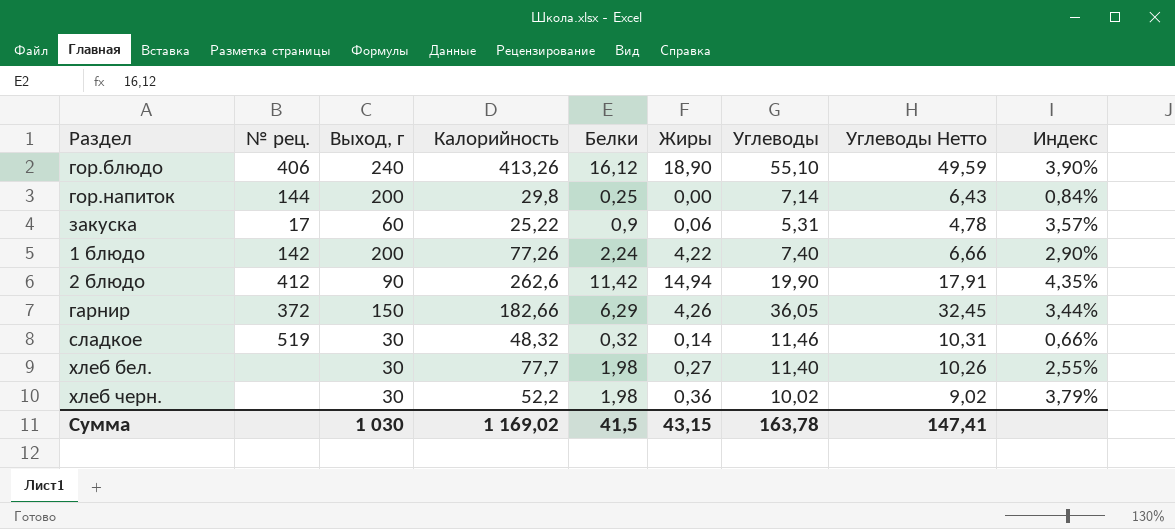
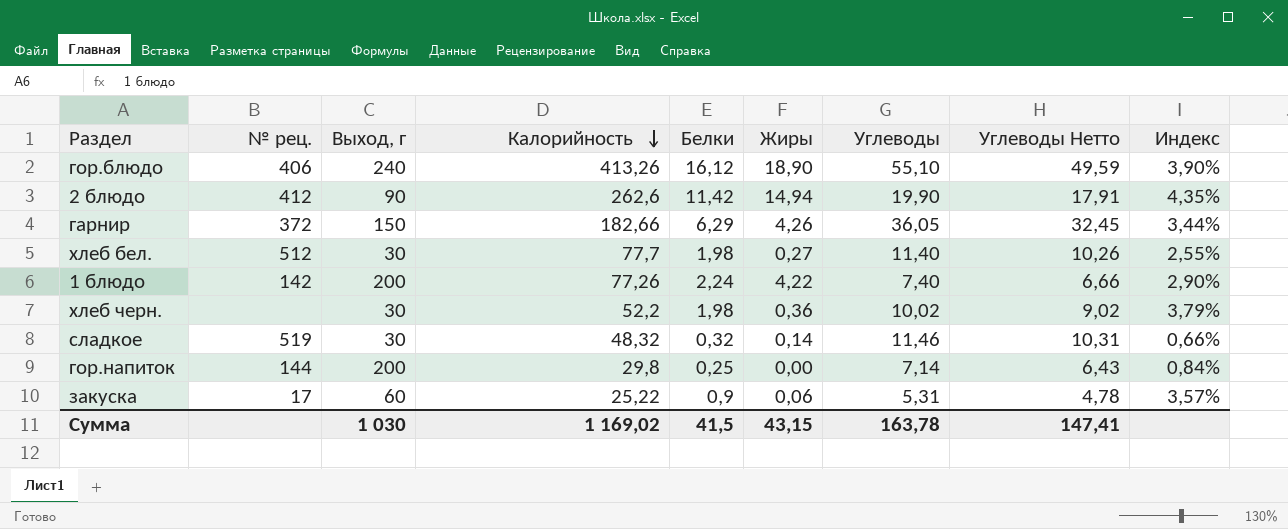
row order: none -> Калорийность descending
хлеб бел. | № рец.: none -> 512

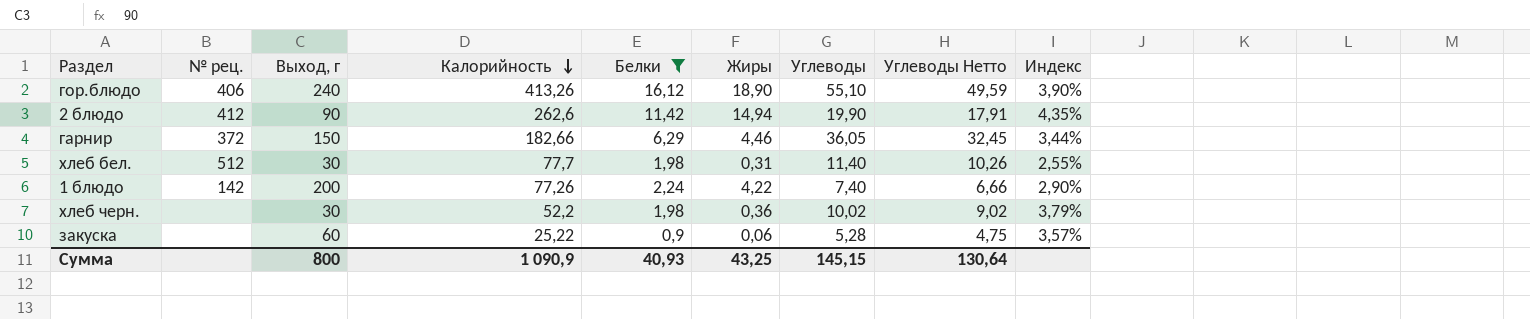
filter: none -> Белки >= 0,9
гарнир | Жиры: 4,26 -> 4,46
хлеб бел. | Жиры: 0,27 -> 0,31
закуска | № рец.: 17 -> none
закуска | Углеводы: 5,31 -> 5,28
закуска | Углеводы Нетто: 4,78 -> 4,75
Сумма | Выход, г: 1 030 -> 800
Сумма | Калорийность: 1 169,02 -> 1 090,9
Сумма | Белки: 41,5 -> 40,93
Сумма | Жиры: 43,15 -> 43,25
Сумма | Углеводы: 163,78 -> 145,15
Сумма | Углеводы Нетто: 147,41 -> 130,64

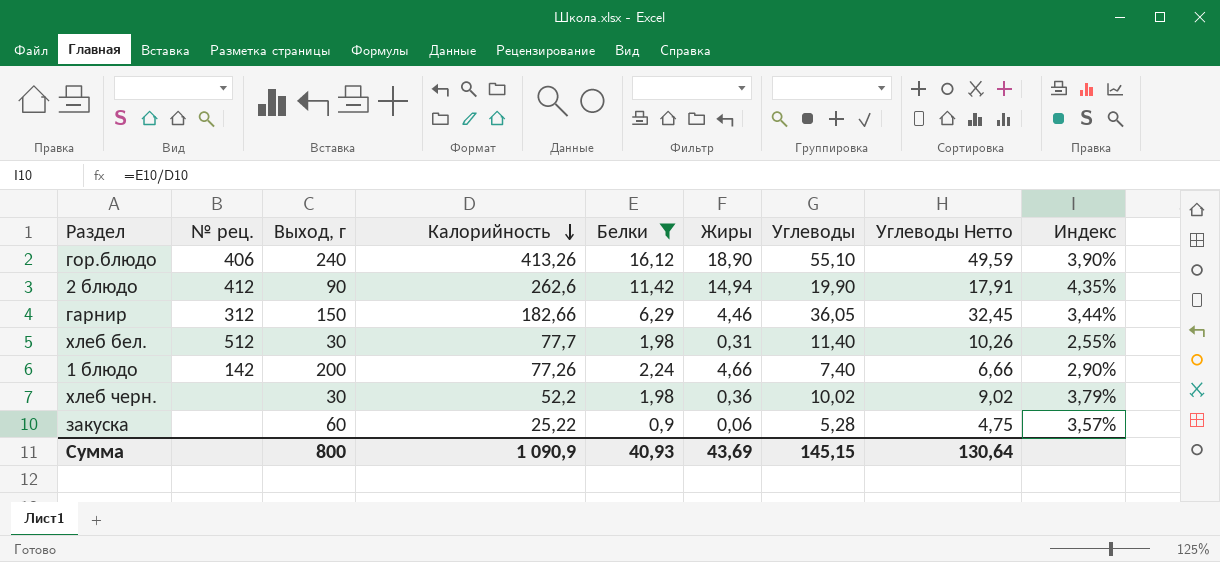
гарнир | № рец.: 372 -> 312
1 блюдо | Жиры: 4,22 -> 4,66
Сумма | Жиры: 43,25 -> 43,69

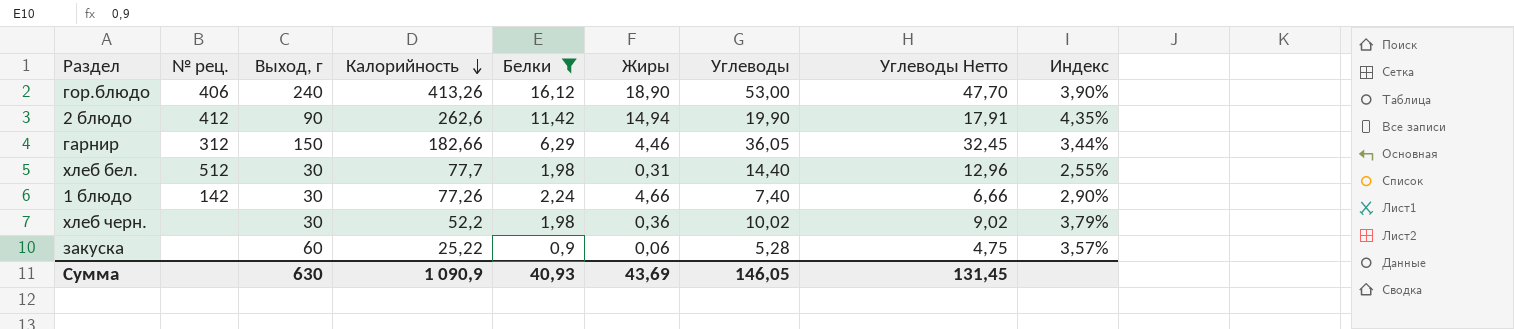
гор.блюдо | Углеводы: 55,10 -> 53,00
гор.блюдо | Углеводы Нетто: 49,59 -> 47,70
хлеб бел. | Углеводы: 11,40 -> 14,40
хлеб бел. | Углеводы Нетто: 10,26 -> 12,96
1 блюдо | Выход, г: 200 -> 30
Сумма | Выход, г: 800 -> 630
Сумма | Углеводы: 145,15 -> 146,05
Сумма | Углеводы Нетто: 130,64 -> 131,45

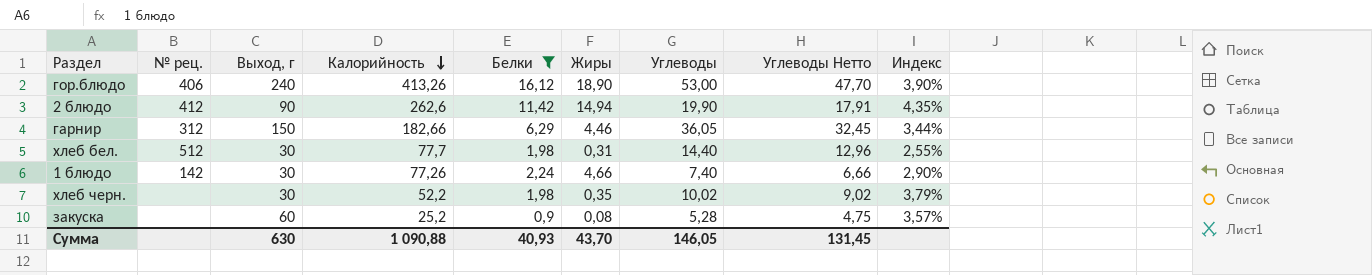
хлеб черн. | Жиры: 0,36 -> 0,35
закуска | Калорийность: 25,22 -> 25,2
закуска | Жиры: 0,06 -> 0,08
Сумма | Калорийность: 1 090,9 -> 1 090,88
Сумма | Жиры: 43,69 -> 43,70

